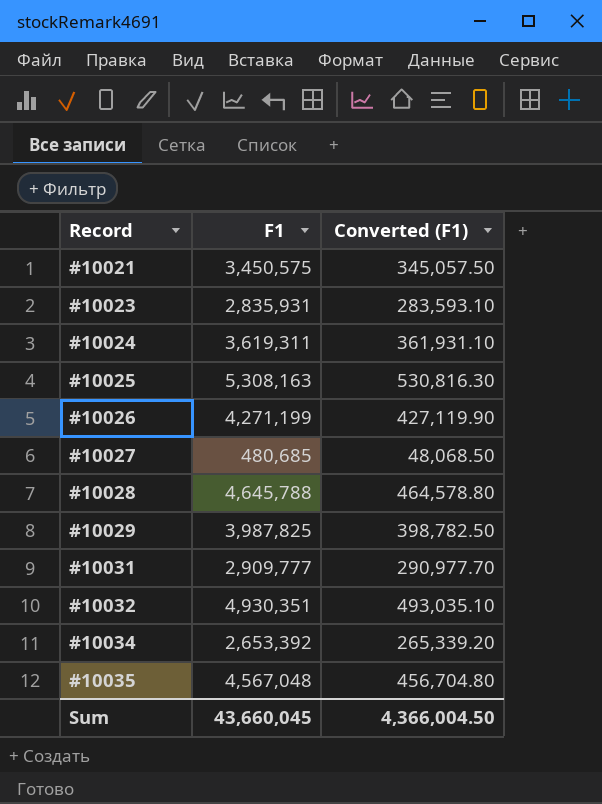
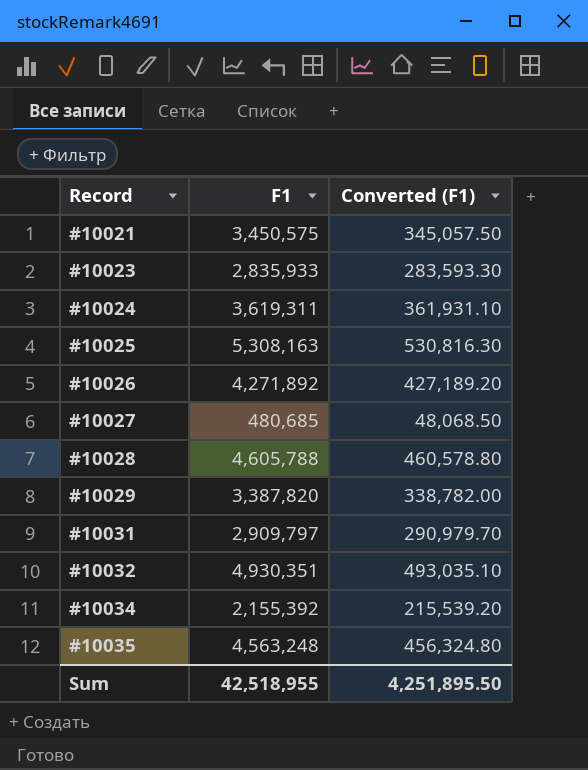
#10023 | F1: 2,835,931 -> 2,835,933
#10023 | Converted (F1): 283,593.10 -> 283,593.30
#10026 | F1: 4,271,199 -> 4,271,892
#10026 | Converted (F1): 427,119.90 -> 427,189.20
#10028 | F1: 4,645,788 -> 4,605,788
#10028 | Converted (F1): 464,578.80 -> 460,578.80
#10029 | F1: 3,987,825 -> 3,387,820
#10029 | Converted (F1): 398,782.50 -> 338,782.00
#10031 | F1: 2,909,777 -> 2,909,797
#10031 | Converted (F1): 290,977.70 -> 290,979.70
#10034 | F1: 2,653,392 -> 2,155,392
#10034 | Converted (F1): 265,339.20 -> 215,539.20
#10035 | F1: 4,567,048 -> 4,563,248
#10035 | Converted (F1): 456,704.80 -> 456,324.80
Sum | F1: 43,660,045 -> 42,518,955
Sum | Converted (F1): 4,366,004.50 -> 4,251,895.50

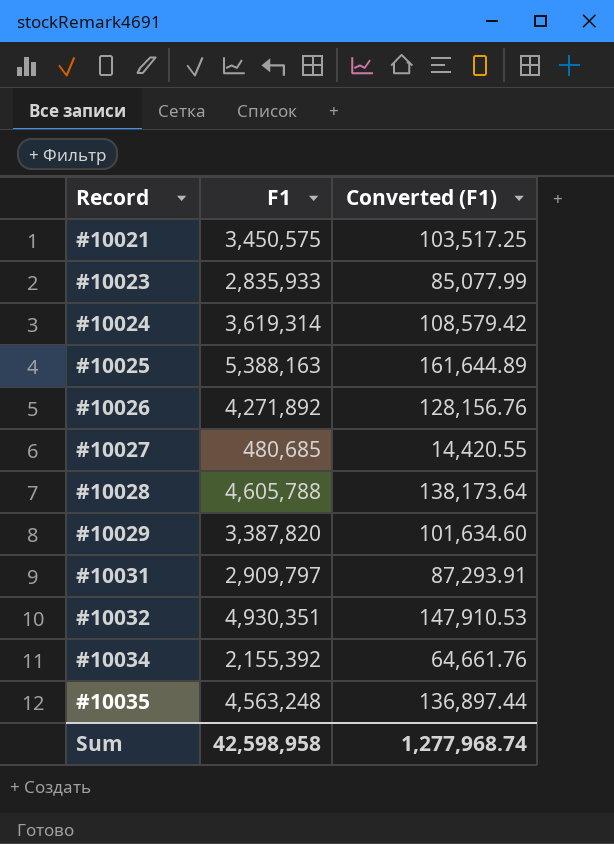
column Converted (F1) | formula: [F1] * 0.1 -> [F1] * 0.03
#10024 | F1: 3,619,311 -> 3,619,314
#10025 | F1: 5,308,163 -> 5,388,163
Sum | F1: 42,518,955 -> 42,598,958
Sum | Converted (F1): 4,251,895.50 -> 1,277,968.74

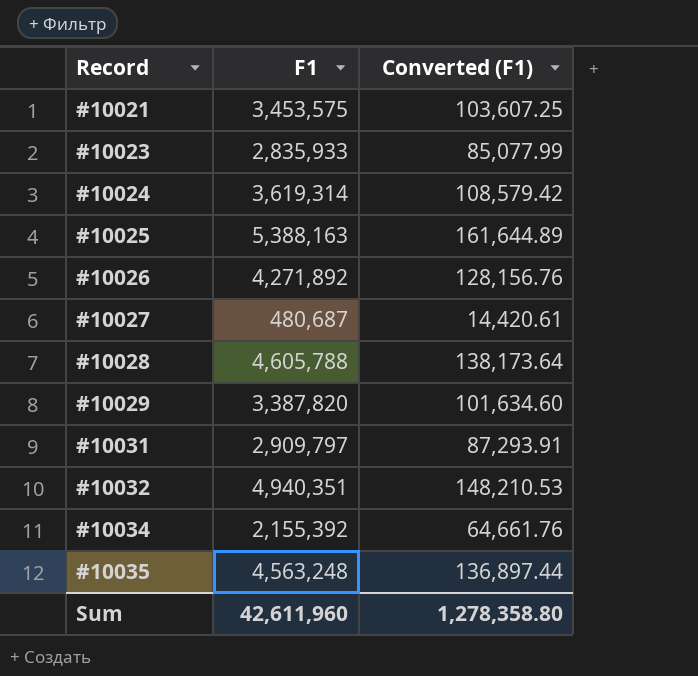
#10021 | F1: 3,450,575 -> 3,453,575
#10021 | Converted (F1): 103,517.25 -> 103,607.25
#10027 | F1: 480,685 -> 480,687
#10027 | Converted (F1): 14,420.55 -> 14,420.61
#10032 | F1: 4,930,351 -> 4,940,351
#10032 | Converted (F1): 147,910.53 -> 148,210.53
Sum | F1: 42,598,958 -> 42,611,960
Sum | Converted (F1): 1,277,968.74 -> 1,278,358.80

